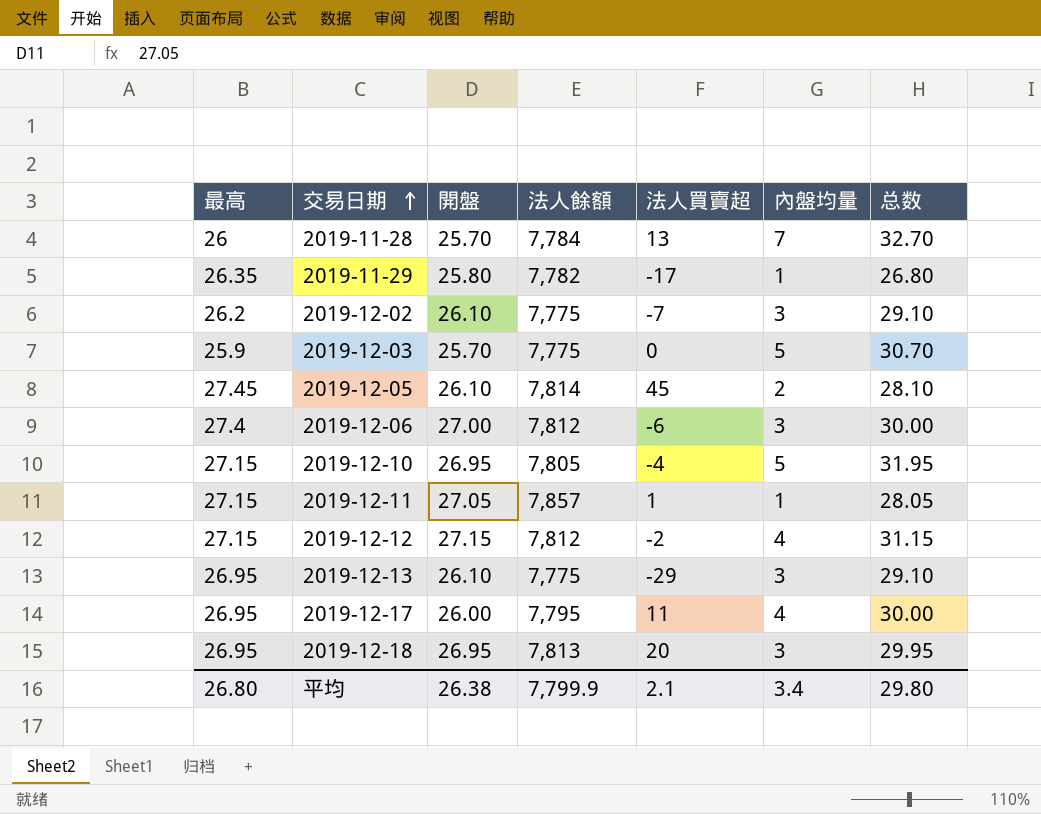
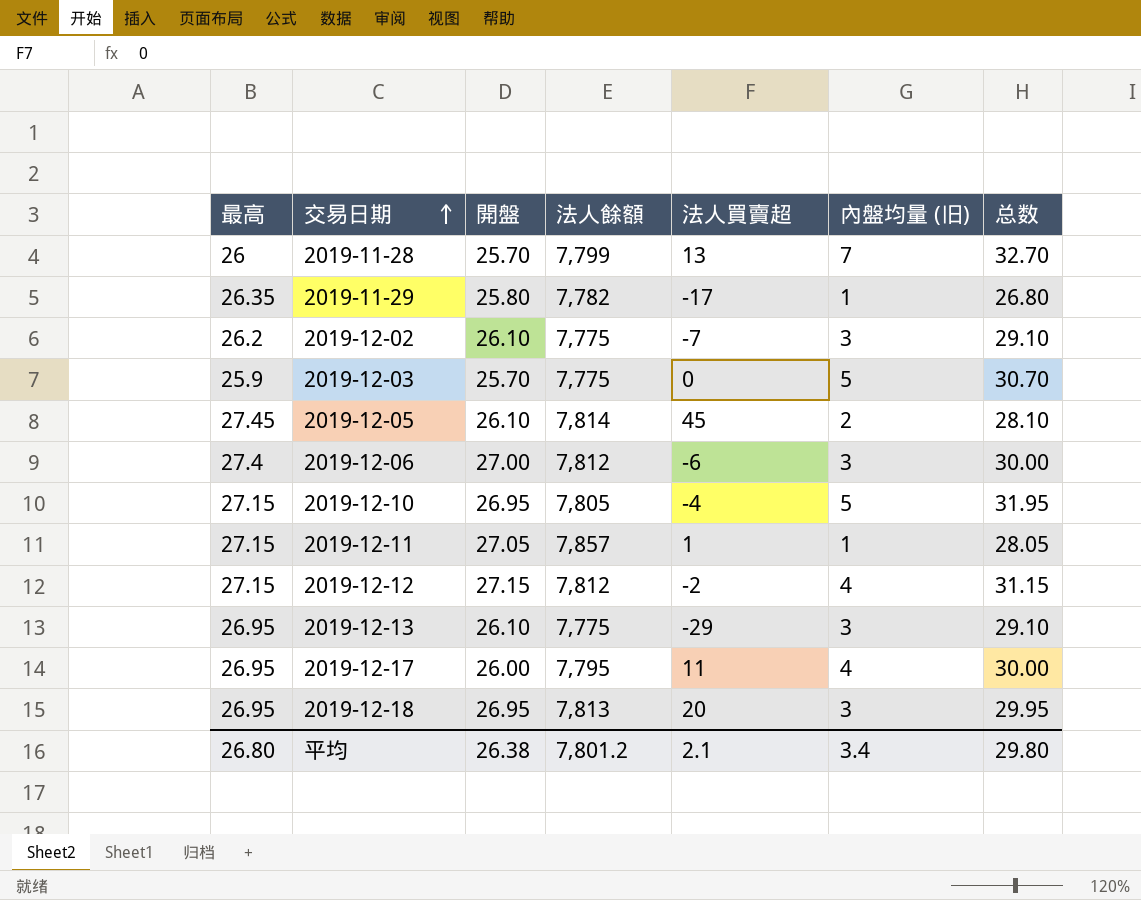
column name: 內盤均量 -> 內盤均量 (旧)
2019-11-28 | 法人餘額: 7,784 -> 7,799
平均 | 法人餘額: 7,799.9 -> 7,801.2

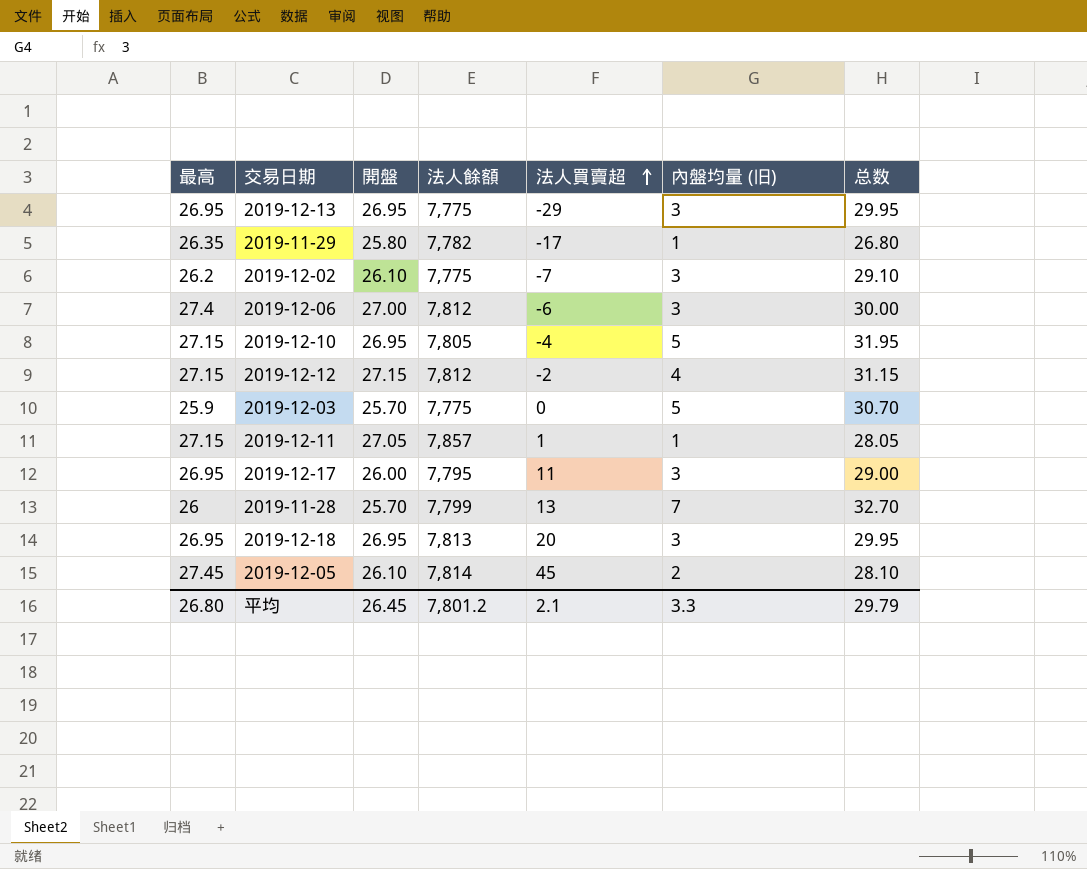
row order: 交易日期 ascending -> 法人買賣超 ascending
2019-12-13 | 開盤: 26.10 -> 26.95
2019-12-13 | 总数: 29.10 -> 29.95
2019-12-17 | 內盤均量 (旧): 4 -> 3
2019-12-17 | 总数: 30.00 -> 29.00
平均 | 開盤: 26.38 -> 26.45
平均 | 內盤均量 (旧): 3.4 -> 3.3
平均 | 总数: 29.80 -> 29.79

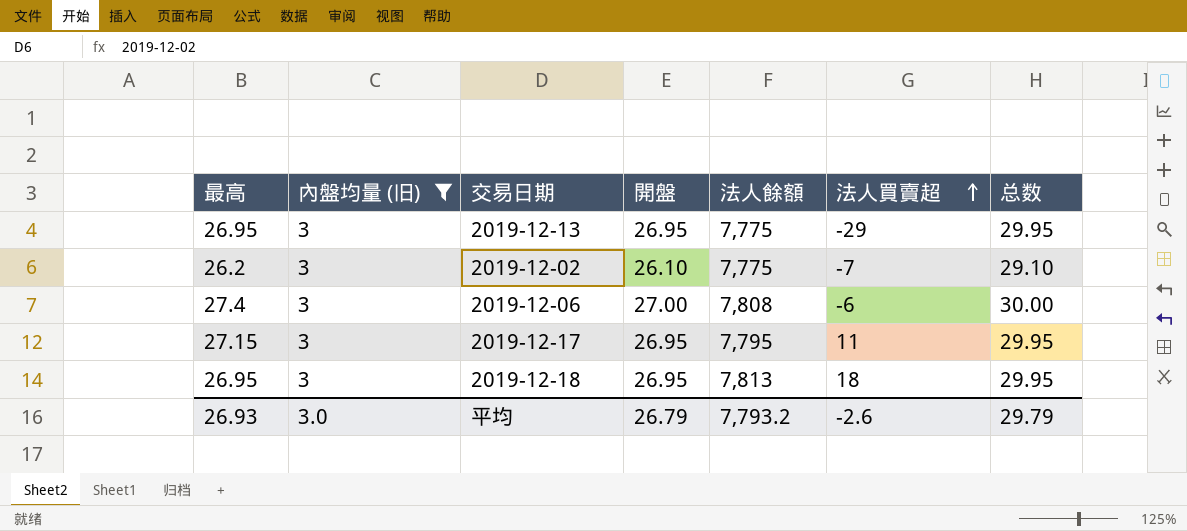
filter: none -> 內盤均量 (旧) = 3
column 內盤均量 (旧) | position: 6 -> 2
2019-12-06 | 法人餘額: 7,812 -> 7,808
2019-12-17 | 最高: 26.95 -> 27.15
2019-12-17 | 開盤: 26.00 -> 26.95
2019-12-17 | 总数: 29.00 -> 29.95
2019-12-18 | 法人買賣超: 20 -> 18
平均 | 最高: 26.80 -> 26.93
平均 | 內盤均量 (旧): 3.3 -> 3.0
平均 | 開盤: 26.45 -> 26.79
平均 | 法人餘額: 7,801.2 -> 7,793.2
平均 | 法人買賣超: 2.1 -> -2.6

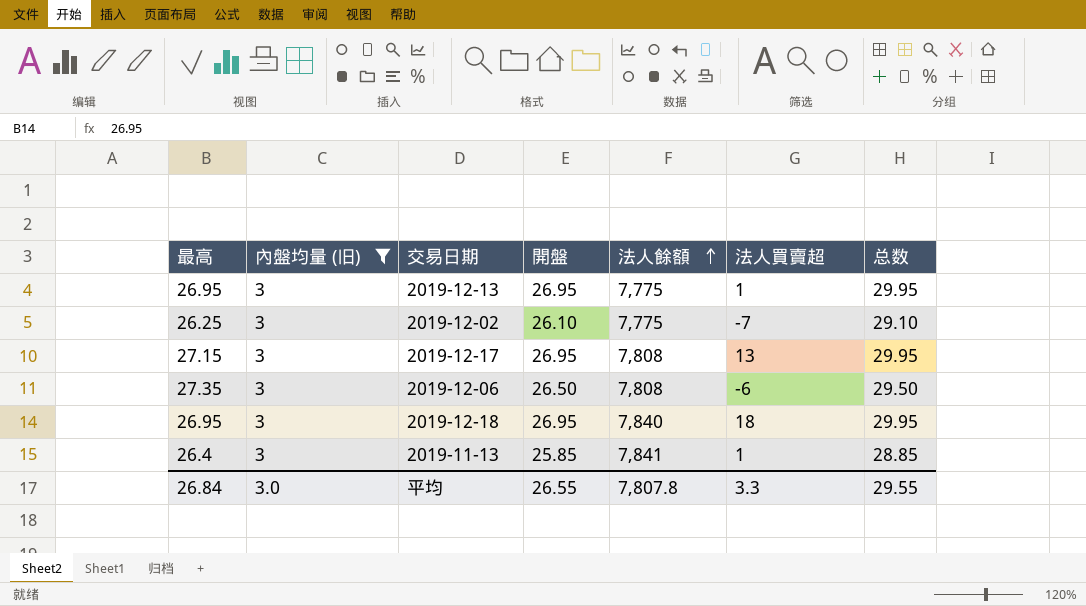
row order: 法人買賣超 ascending -> 法人餘額 ascending
2019-12-13 | 法人買賣超: -29 -> 1
2019-12-02 | 最高: 26.2 -> 26.25
2019-12-17 | 法人餘額: 7,795 -> 7,808
2019-12-17 | 法人買賣超: 11 -> 13
2019-12-06 | 最高: 27.4 -> 27.35
2019-12-06 | 開盤: 27.00 -> 26.50
2019-12-06 | 总数: 30.00 -> 29.50
2019-12-18 | 法人餘額: 7,813 -> 7,840
row 2019-11-13: none -> 26.4 | 3 | 25.85 | 7,841 | 1 | 28.85
平均 | 最高: 26.93 -> 26.84
平均 | 開盤: 26.79 -> 26.55
平均 | 法人餘額: 7,793.2 -> 7,807.8
平均 | 法人買賣超: -2.6 -> 3.3
平均 | 总数: 29.79 -> 29.55

